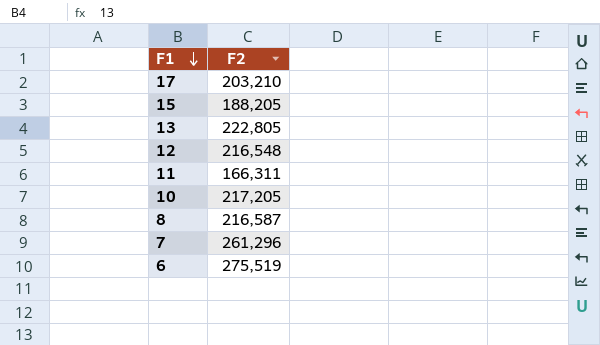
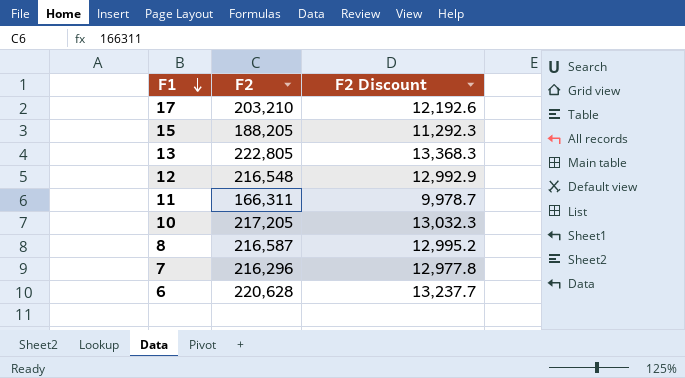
column F2 Discount | formula: none -> [F2] * 0.06
7 | F2: 261,296 -> 216,296
6 | F2: 275,519 -> 220,628

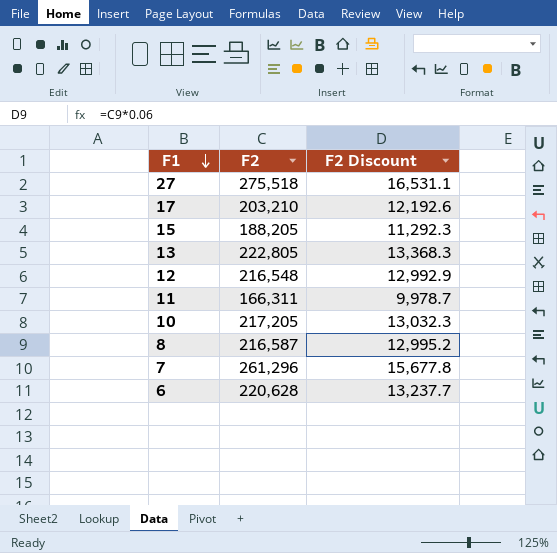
row 27: none -> 275,518 | 16,531.1
7 | F2: 216,296 -> 261,296
7 | F2 Discount: 12,977.8 -> 15,677.8

